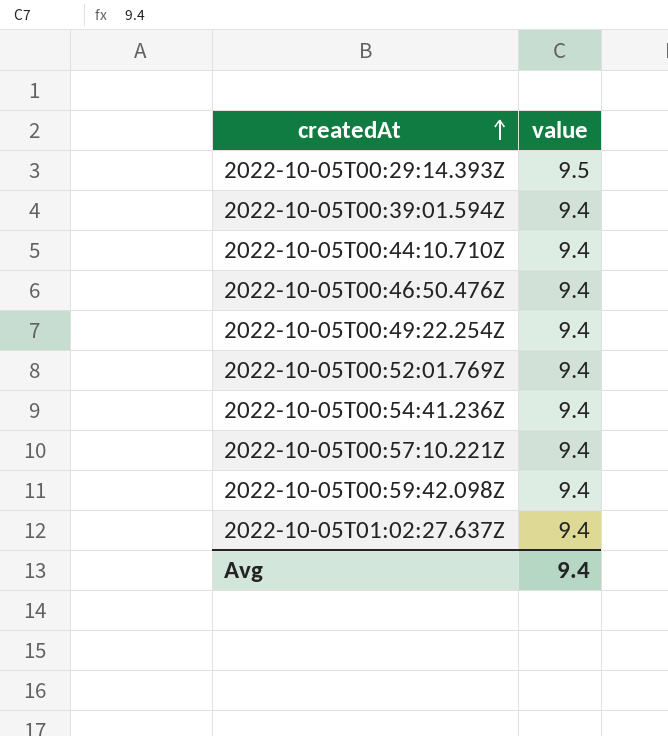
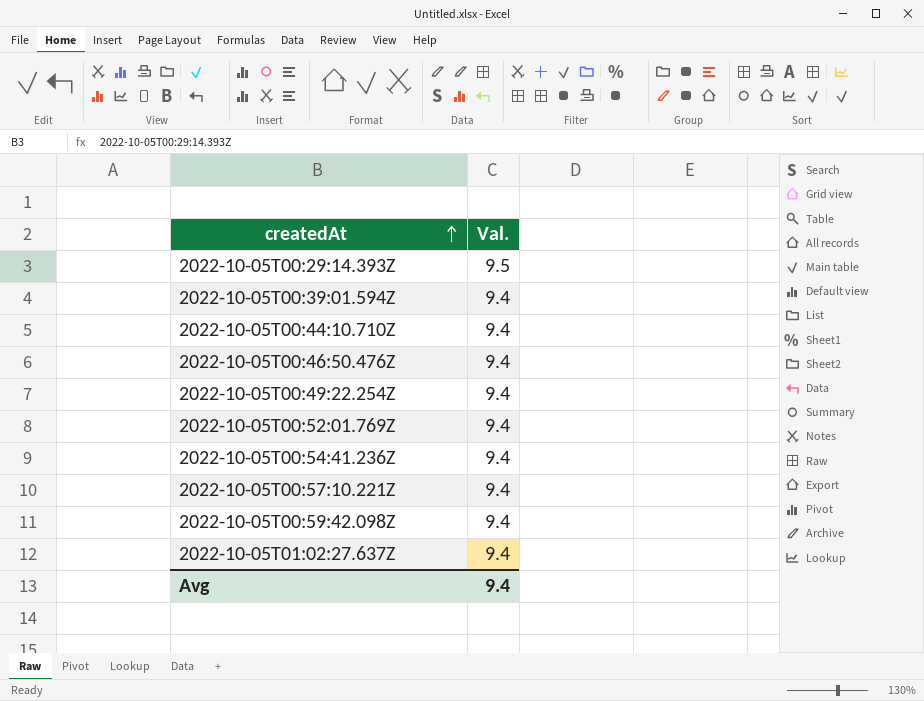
column name: value -> Val.

